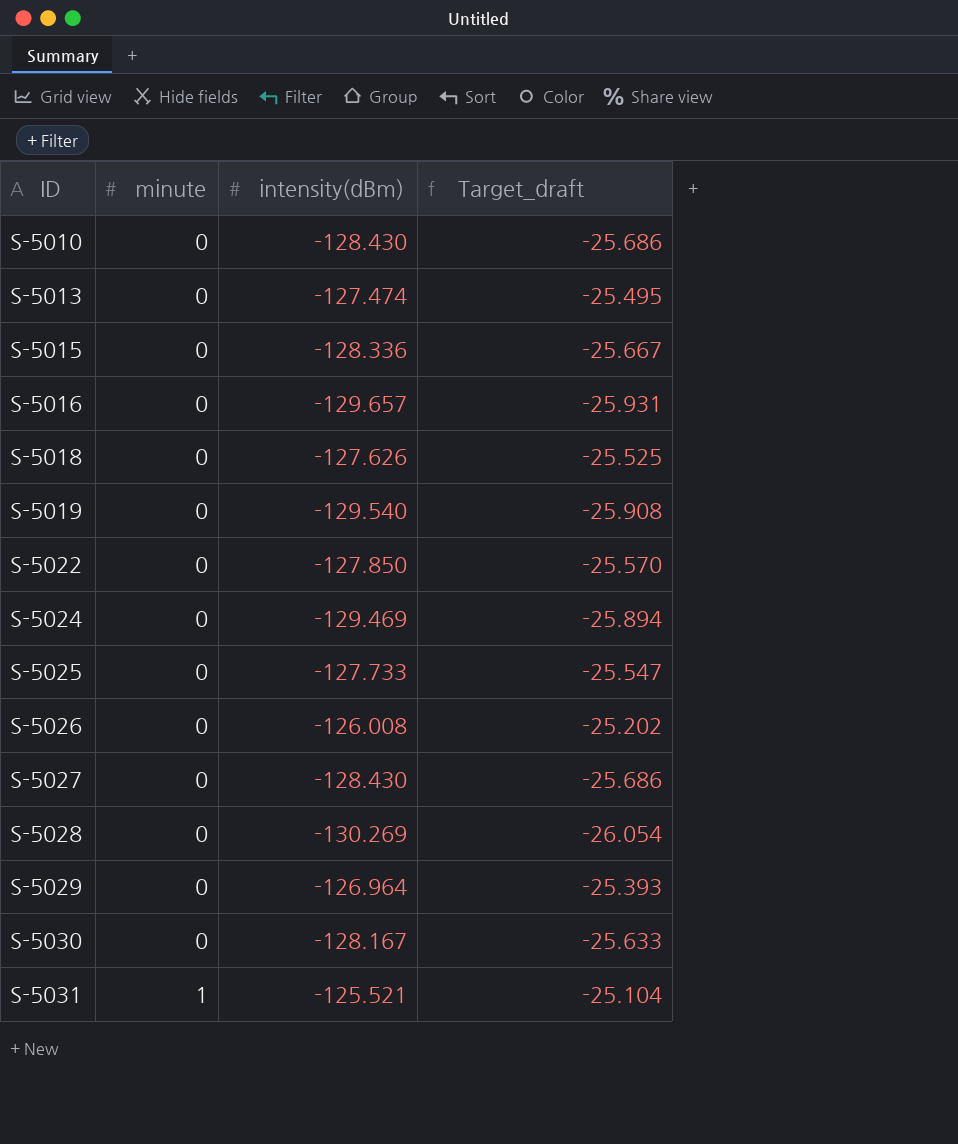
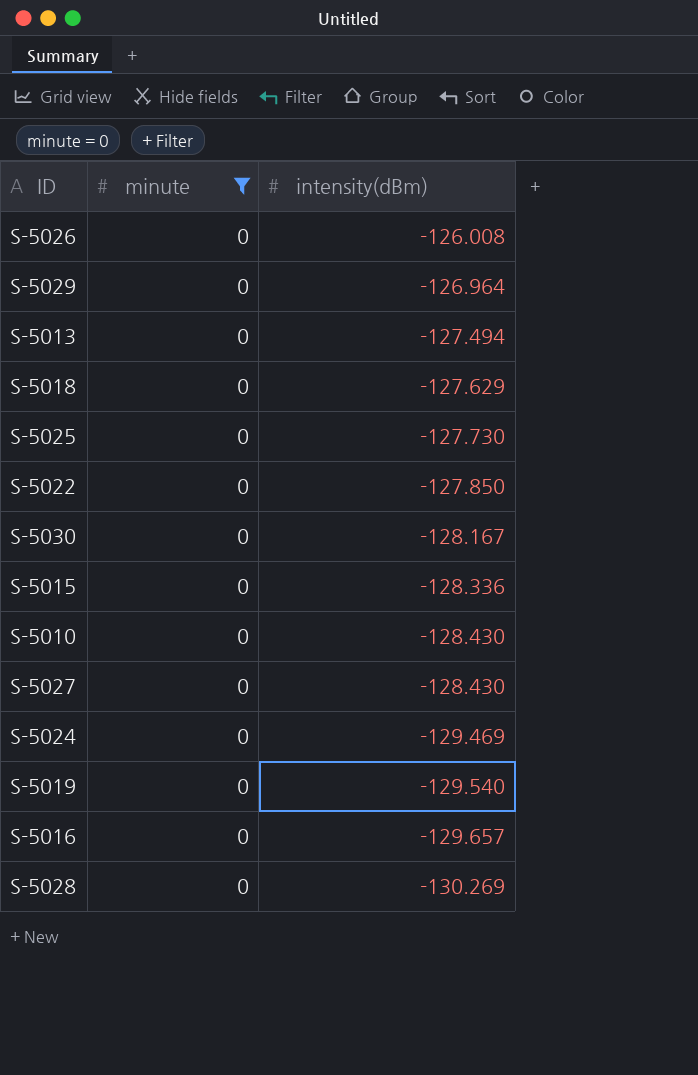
filter: none -> minute = 0
row order: ID ascending -> intensity(dBm) descending
column Target_draft | formula: [intensity(dBm)] * 0.2 -> none
S-5013 | intensity(dBm): -127.474 -> -127.494
S-5018 | intensity(dBm): -127.626 -> -127.629
S-5025 | intensity(dBm): -127.733 -> -127.730

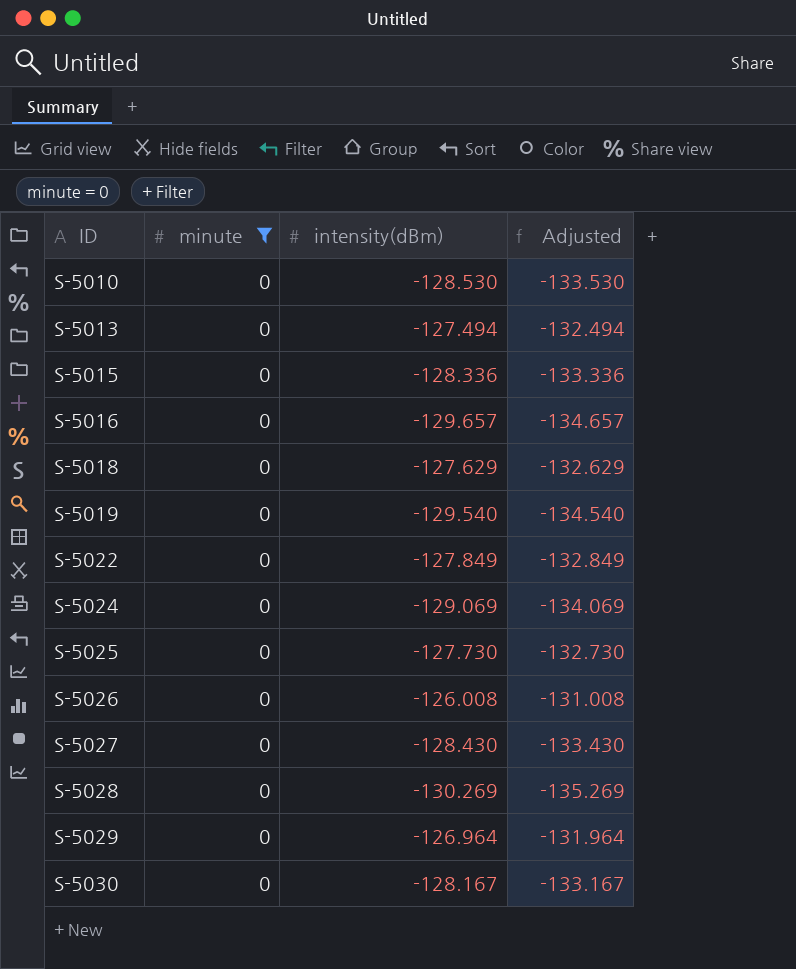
row order: intensity(dBm) descending -> ID ascending
column Adjusted | formula: none -> [intensity(dBm)] - 5
S-5010 | intensity(dBm): -128.430 -> -128.530
S-5022 | intensity(dBm): -127.850 -> -127.849
S-5024 | intensity(dBm): -129.469 -> -129.069

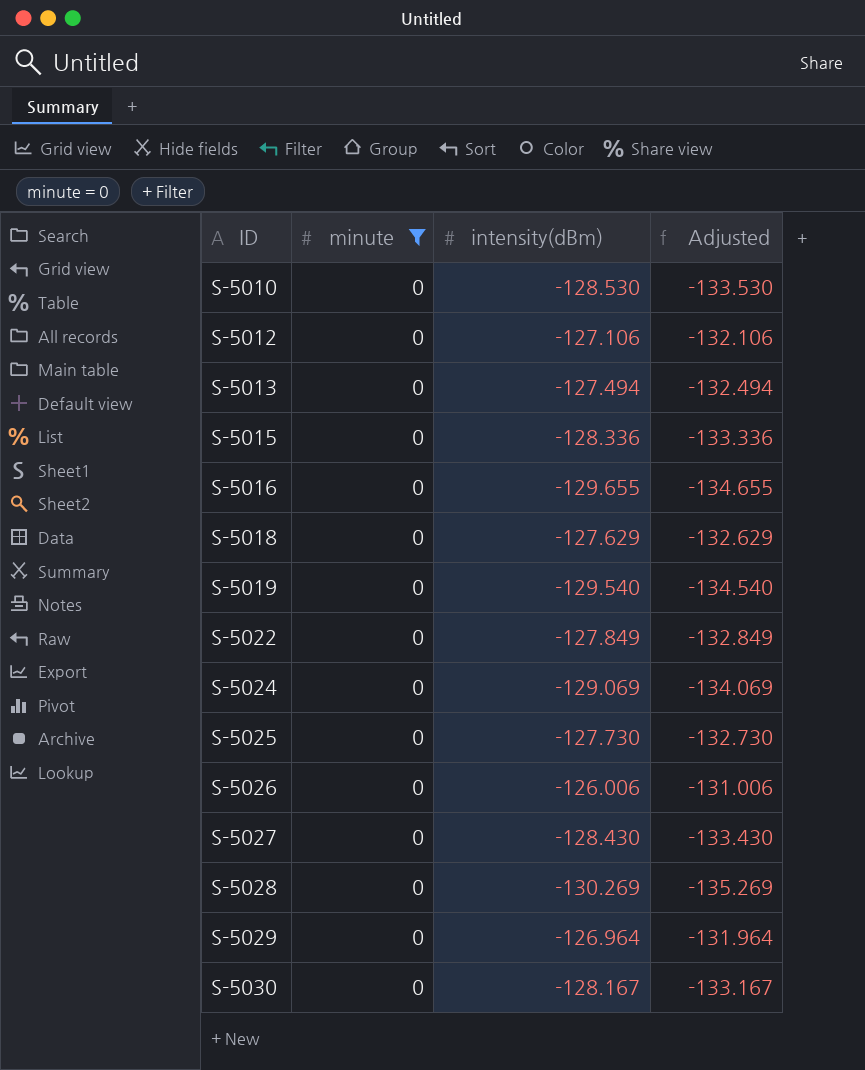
row S-5012: none -> 0 | -127.106 | -132.106
S-5016 | intensity(dBm): -129.657 -> -129.655
S-5016 | Adjusted: -134.657 -> -134.655
S-5026 | intensity(dBm): -126.008 -> -126.006
S-5026 | Adjusted: -131.008 -> -131.006

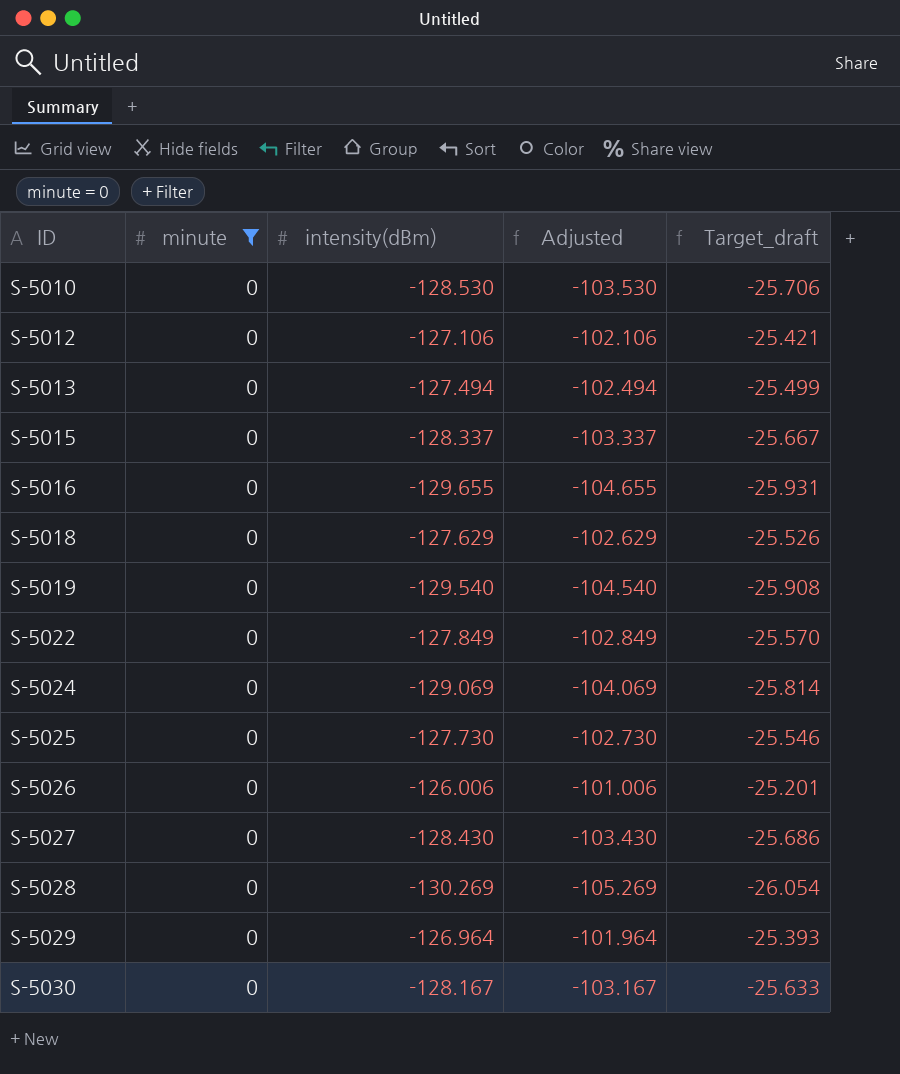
column Adjusted | formula: [intensity(dBm)] - 5 -> [intensity(dBm)] + 25
column Target_draft | formula: none -> [intensity(dBm)] * 0.2
S-5015 | intensity(dBm): -128.336 -> -128.337

